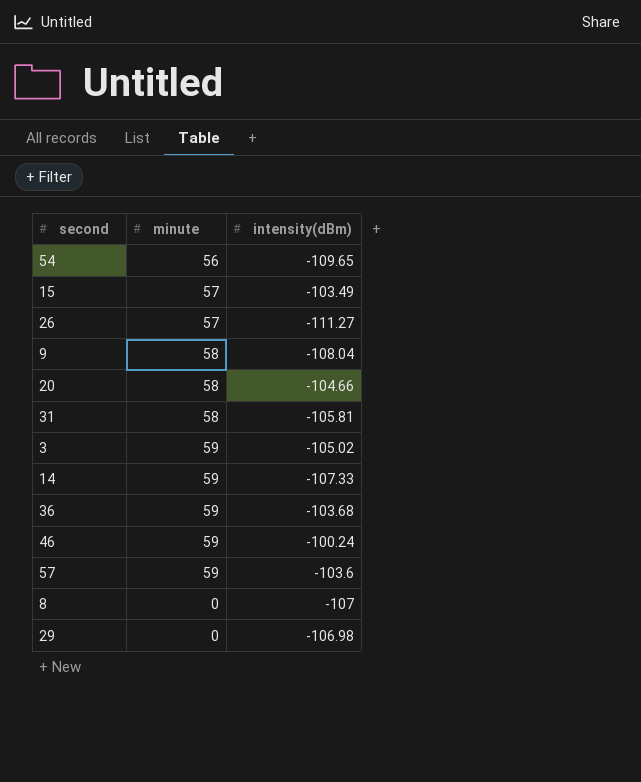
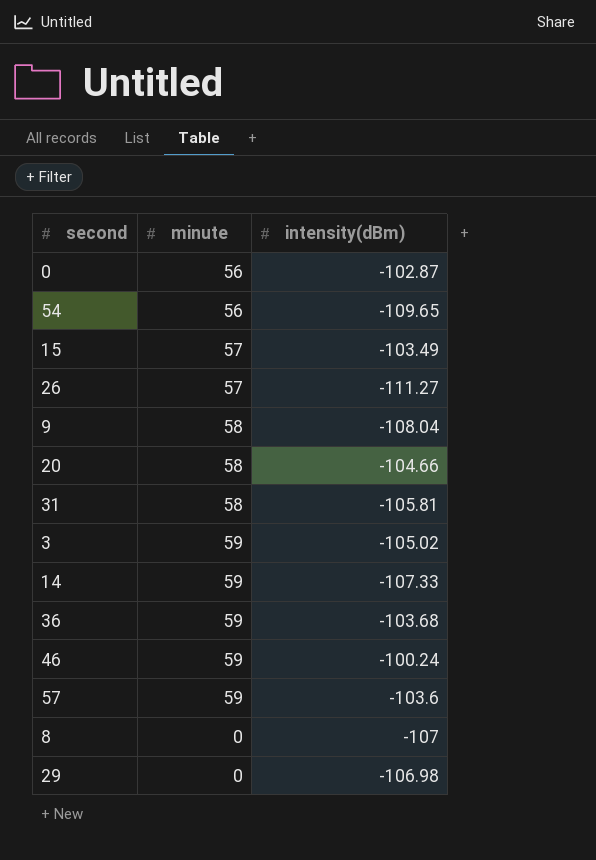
row 0: none -> 56 | -102.87

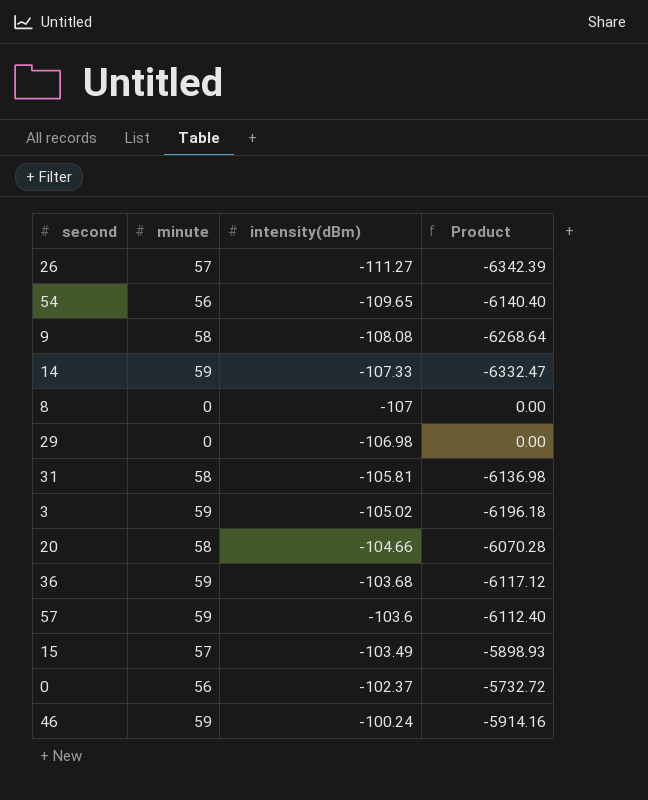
row order: none -> intensity(dBm) ascending
column Product | formula: none -> [minute] * [intensity(dBm)]
9 | intensity(dBm): -108.04 -> -108.08
0 | intensity(dBm): -102.87 -> -102.37

